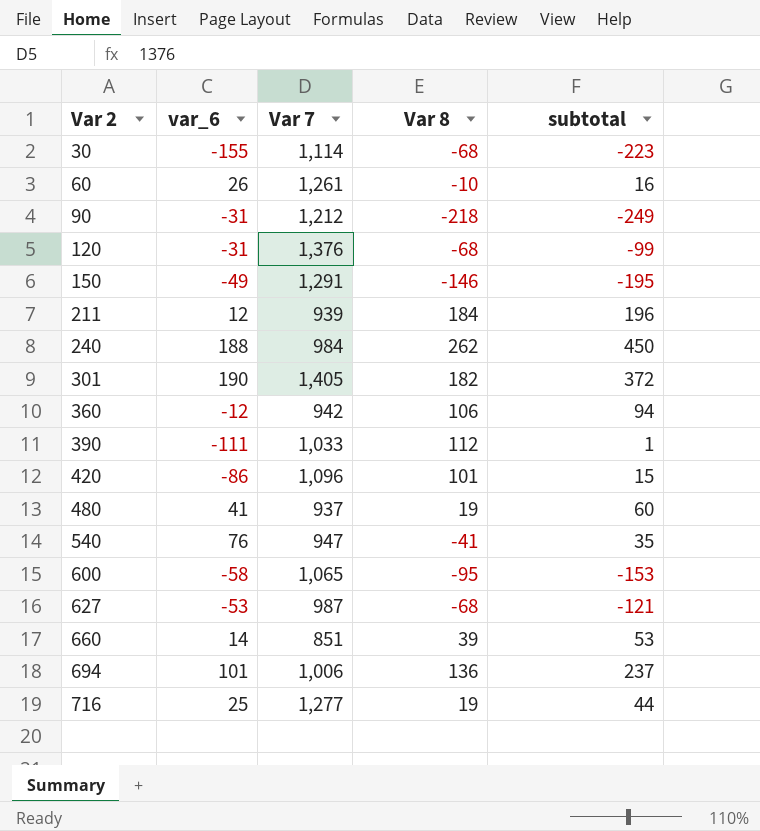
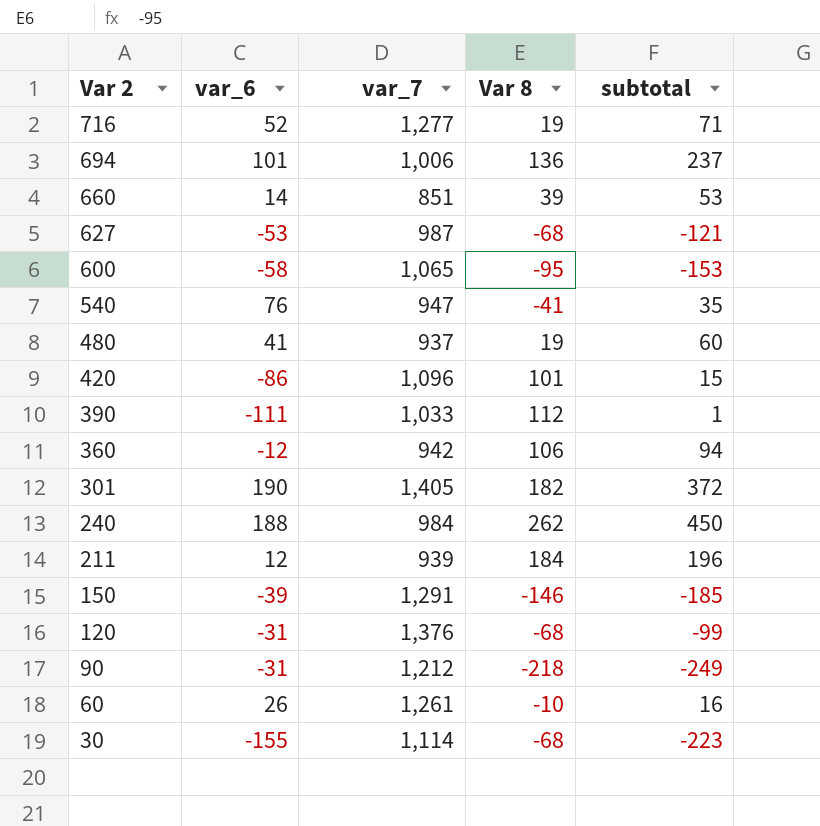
row order: Var 2 ascending -> Var 2 descending
column name: Var 7 -> var_7
716 | var_6: 25 -> 52
716 | subtotal: 44 -> 71
150 | var_6: -49 -> -39
150 | subtotal: -195 -> -185

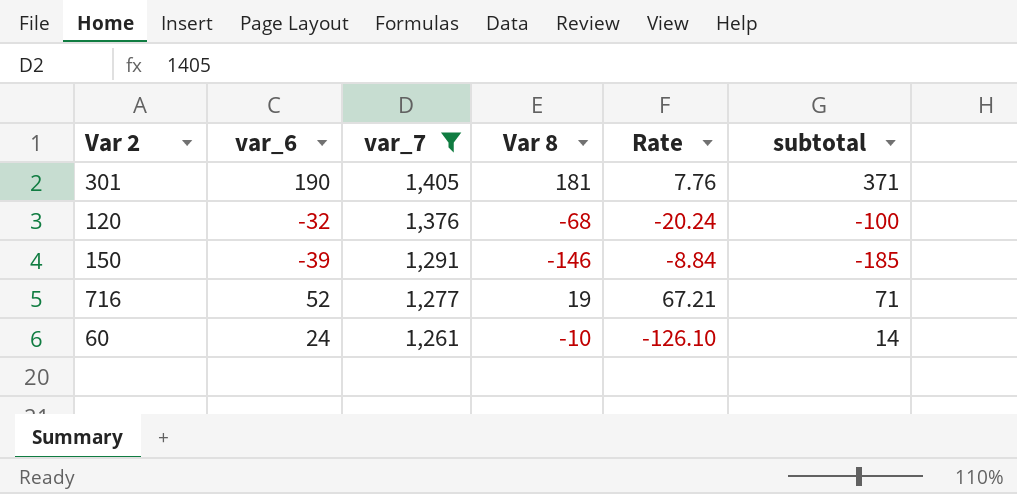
filter: none -> var_7 >= 1,261
row order: Var 2 descending -> var_7 descending
column Rate | formula: none -> [var_7] / [Var 8]
301 | Var 8: 182 -> 181
301 | subtotal: 372 -> 371
120 | var_6: -31 -> -32
120 | subtotal: -99 -> -100
60 | var_6: 26 -> 24
60 | subtotal: 16 -> 14

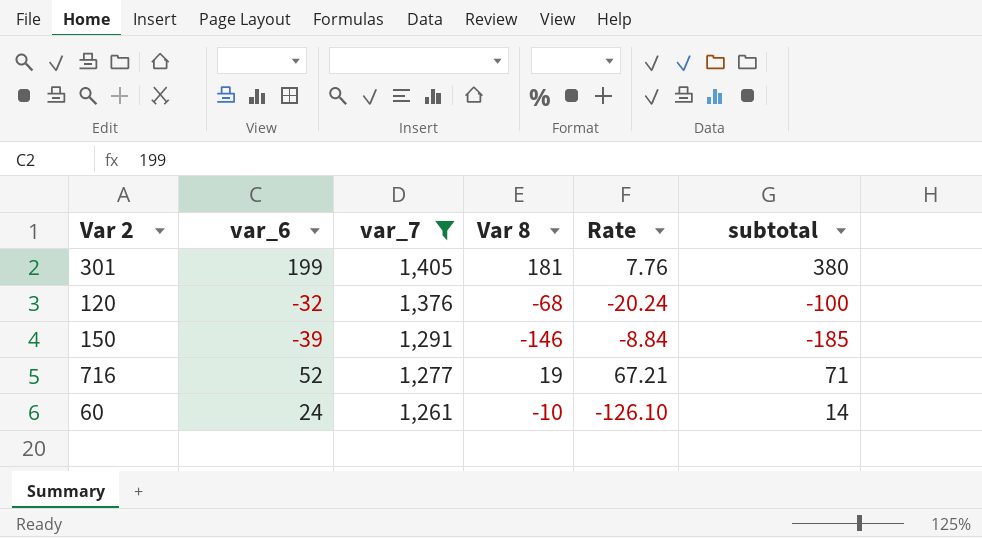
301 | var_6: 190 -> 199
301 | subtotal: 371 -> 380

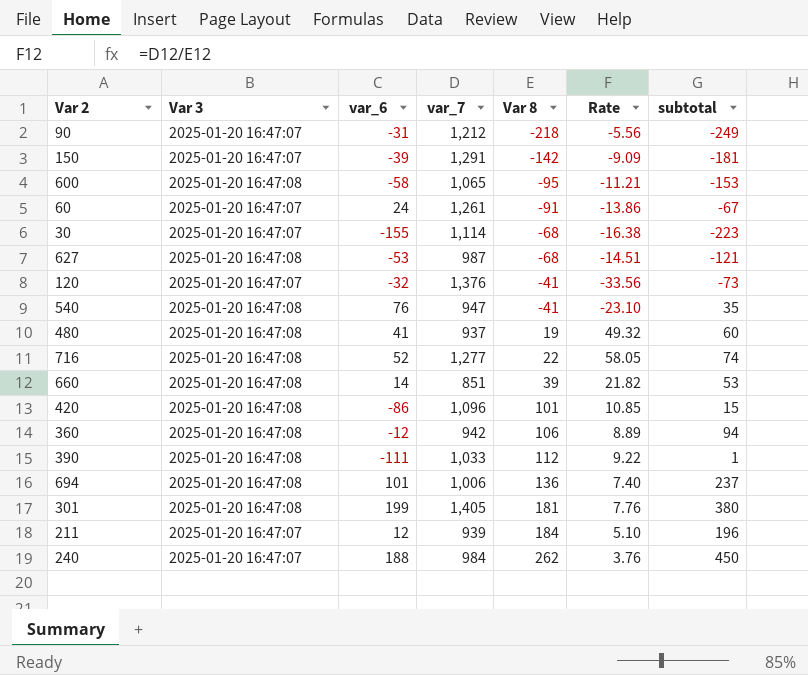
filter: var_7 >= 1,261 -> none
row order: var_7 descending -> Var 8 ascending
column Var 3 | position: none -> 2
150 | Var 8: -146 -> -142
150 | Rate: -8.84 -> -9.09
150 | subtotal: -185 -> -181
60 | Var 8: -10 -> -91
60 | Rate: -126.10 -> -13.86
60 | subtotal: 14 -> -67
120 | Var 8: -68 -> -41
120 | Rate: -20.24 -> -33.56
120 | subtotal: -100 -> -73
716 | Var 8: 19 -> 22
716 | Rate: 67.21 -> 58.05
716 | subtotal: 71 -> 74

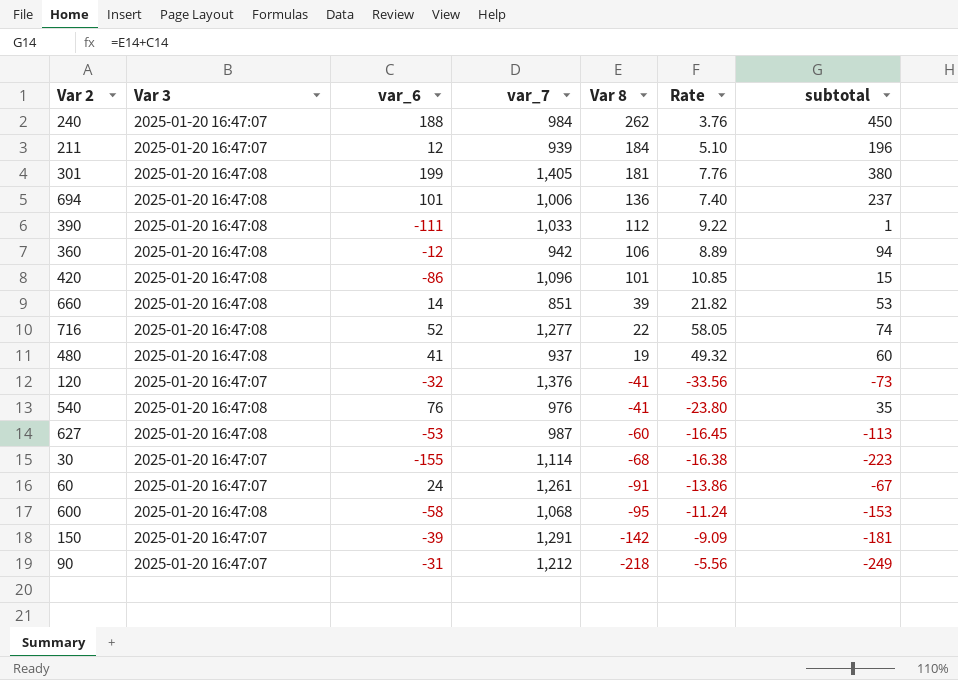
row order: Var 8 ascending -> Var 8 descending
540 | var_7: 947 -> 976
540 | Rate: -23.10 -> -23.80
627 | Var 8: -68 -> -60
627 | Rate: -14.51 -> -16.45
627 | subtotal: -121 -> -113
600 | var_7: 1,065 -> 1,068
600 | Rate: -11.21 -> -11.24

